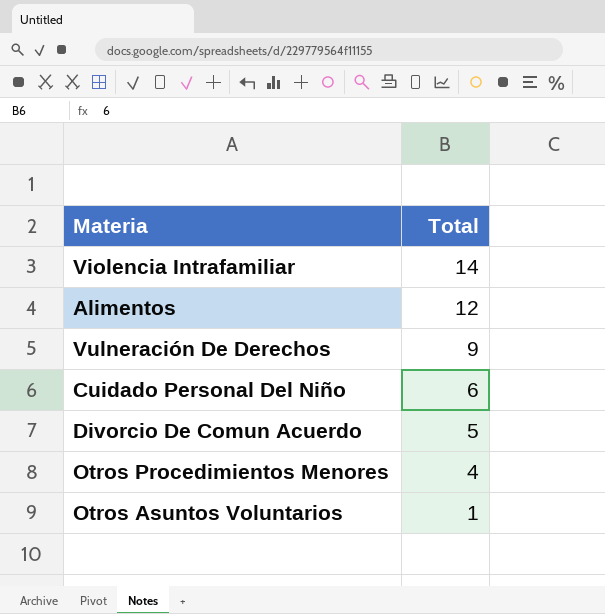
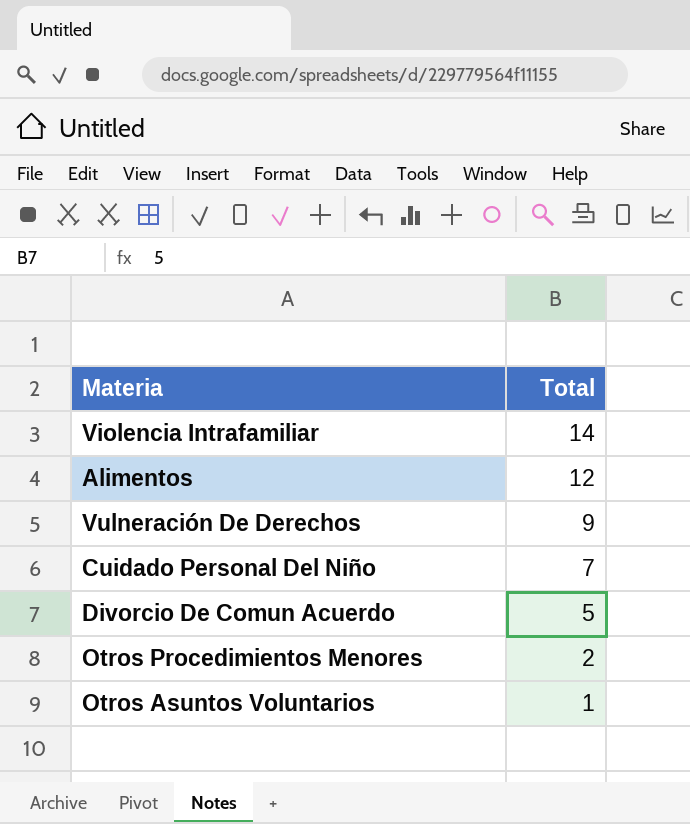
Cuidado Personal Del Niño | Total: 6 -> 7
Otros Procedimientos Menores | Total: 4 -> 2

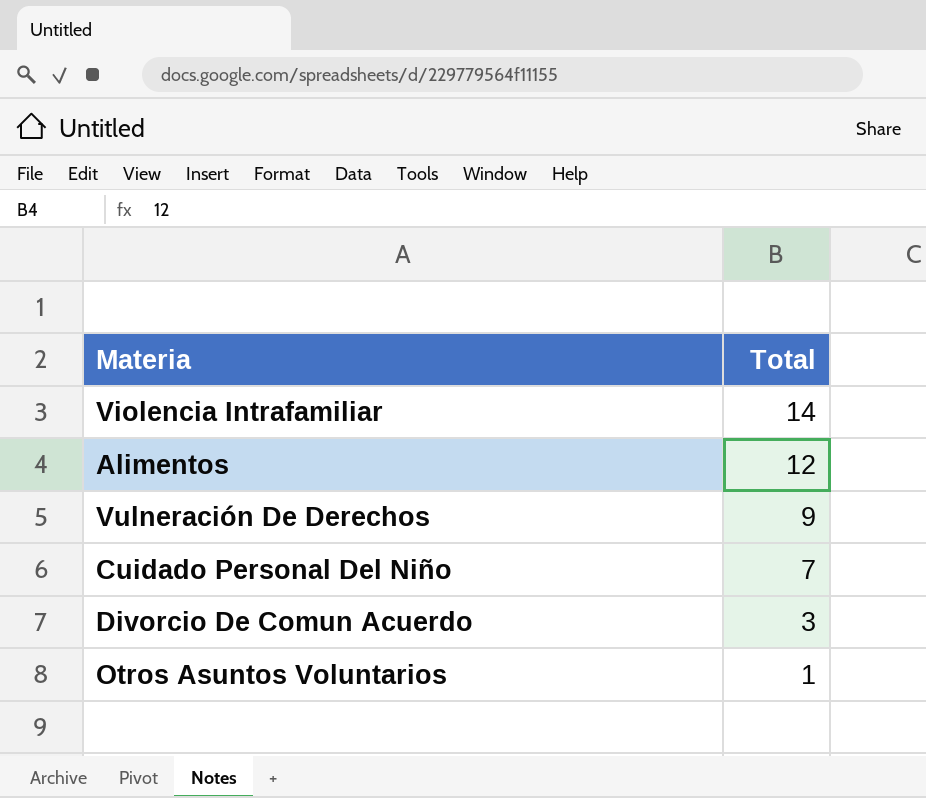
row Otros Procedimientos Menores: 2 -> none
Divorcio De Comun Acuerdo | Total: 5 -> 3

